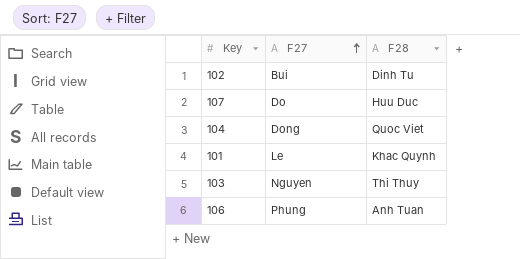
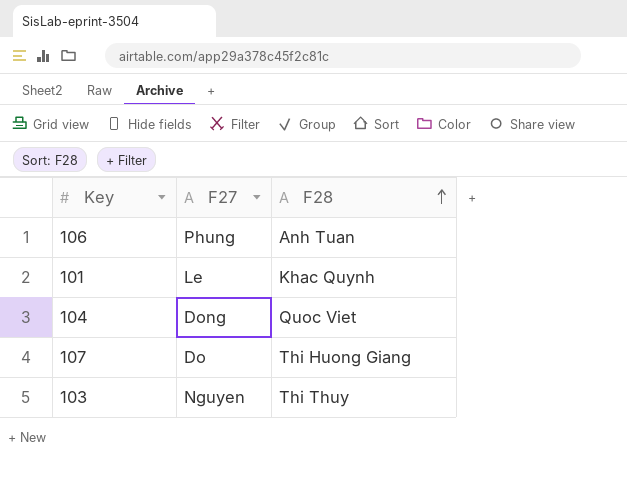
row order: F27 ascending -> F28 ascending
row 102: Bui | Dinh Tu -> none
107 | F28: Huu Duc -> Thi Huong Giang

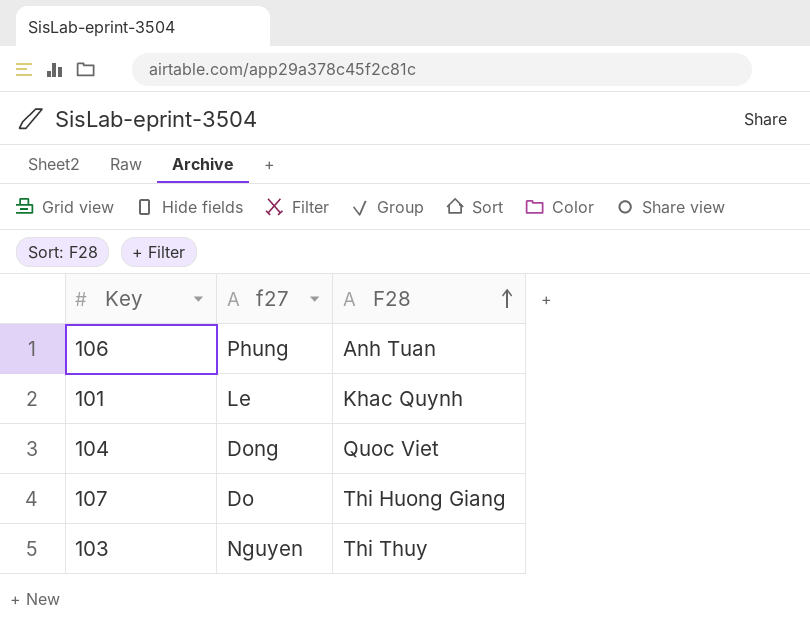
column name: F27 -> f27

